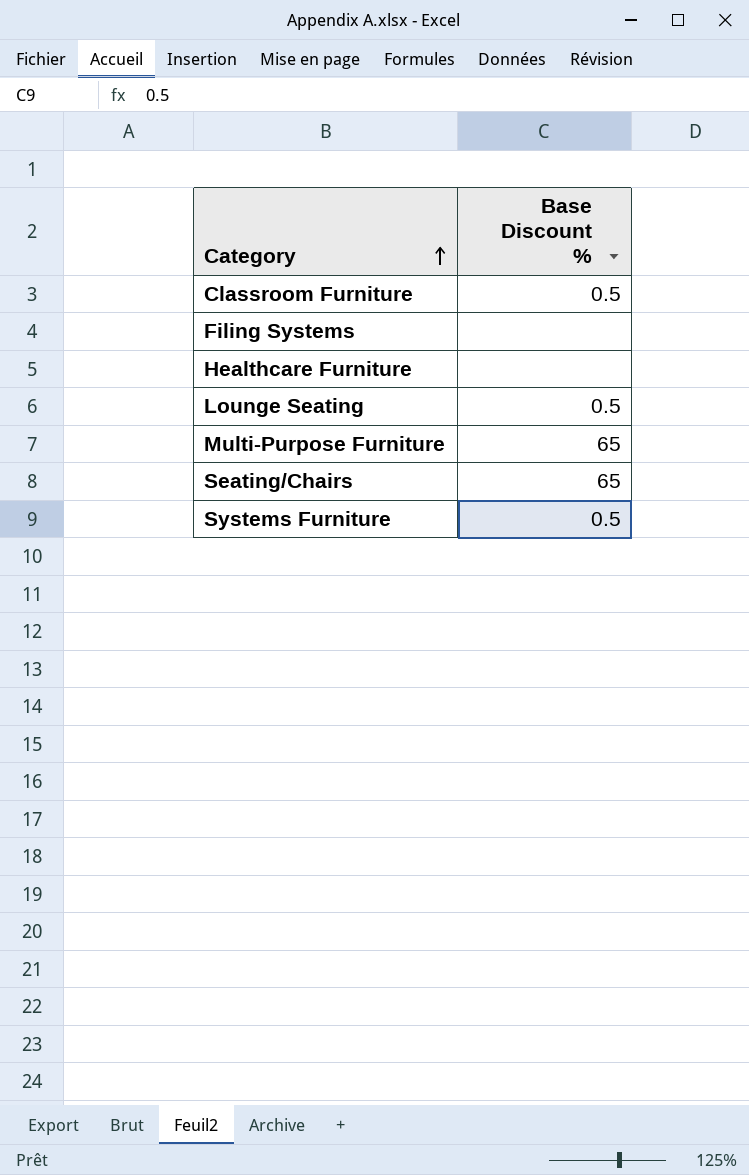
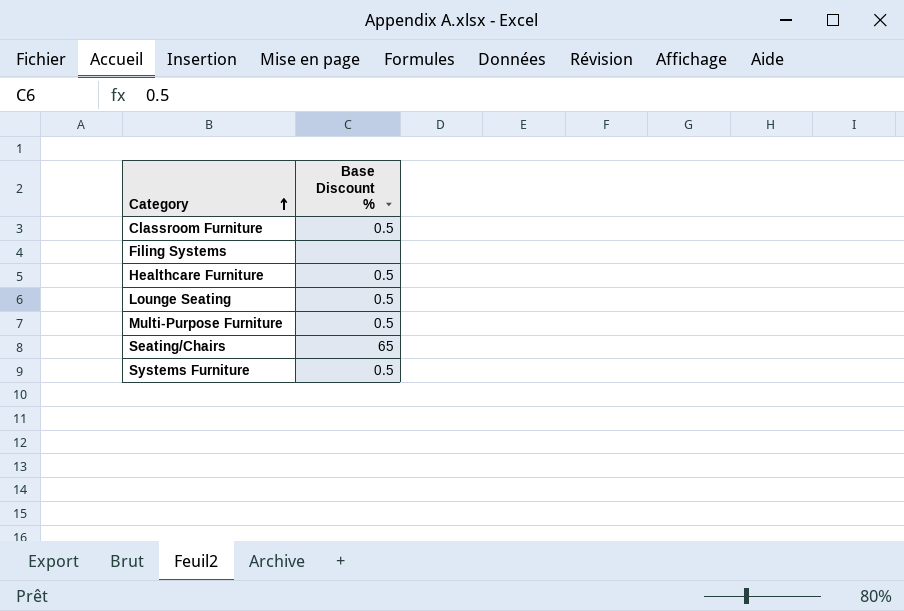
Healthcare Furniture | Base Discount %: none -> 0.5
Multi-Purpose Furniture | Base Discount %: 65 -> 0.5

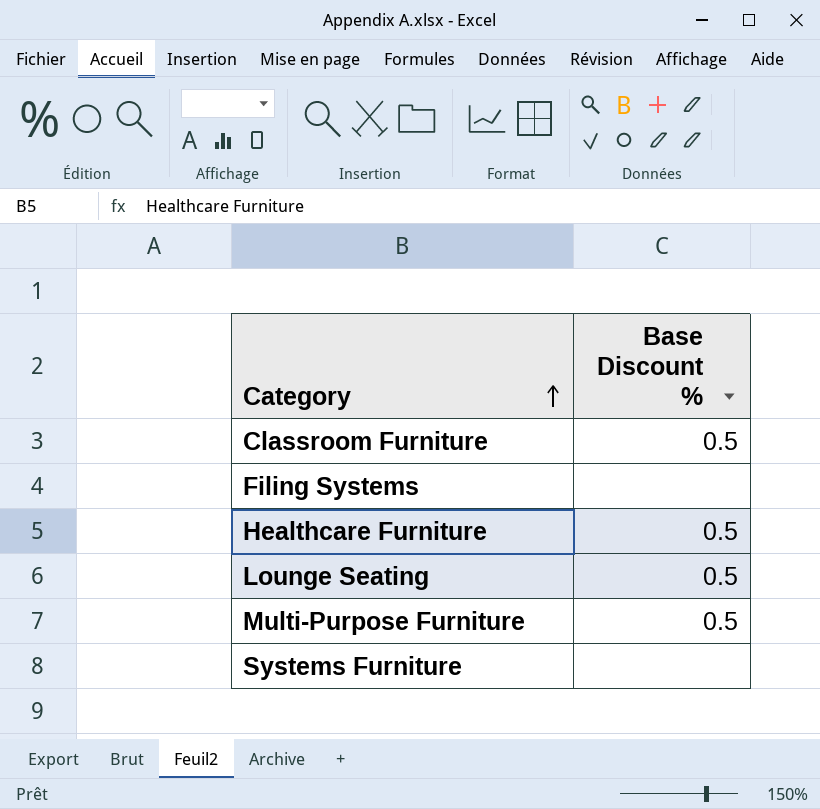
row Seating/Chairs: 65 -> none
Systems Furniture | Base Discount %: 0.5 -> none

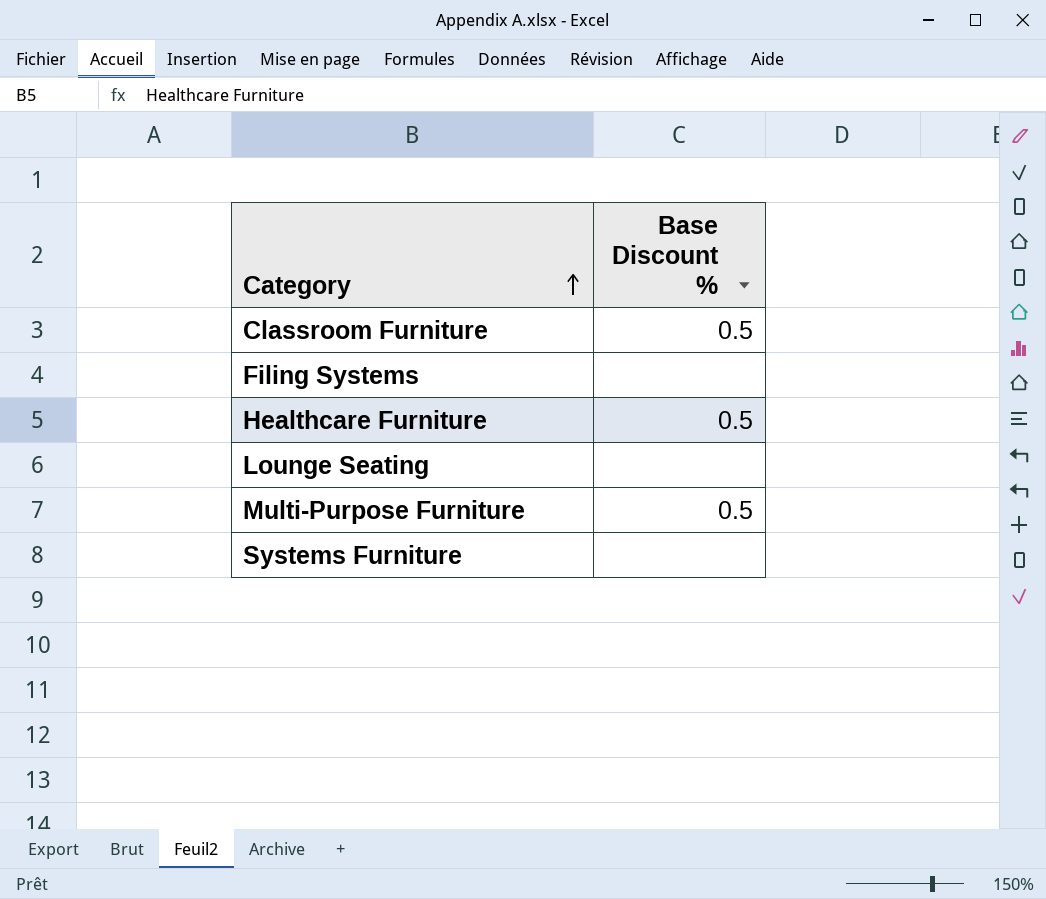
Lounge Seating | Base Discount %: 0.5 -> none

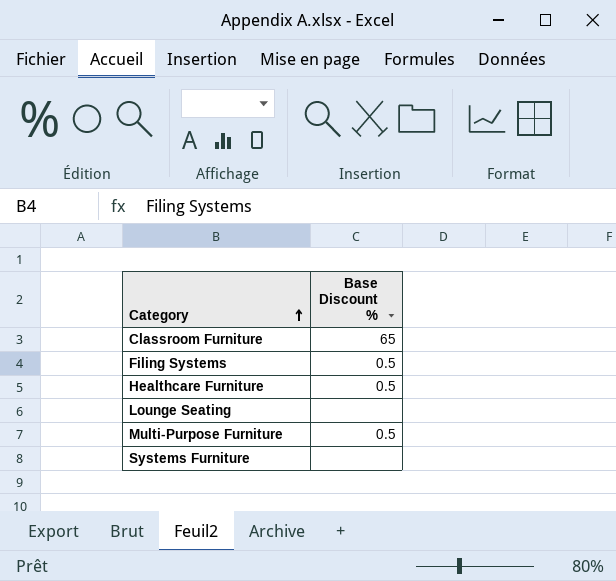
Classroom Furniture | Base Discount %: 0.5 -> 65
Filing Systems | Base Discount %: none -> 0.5

